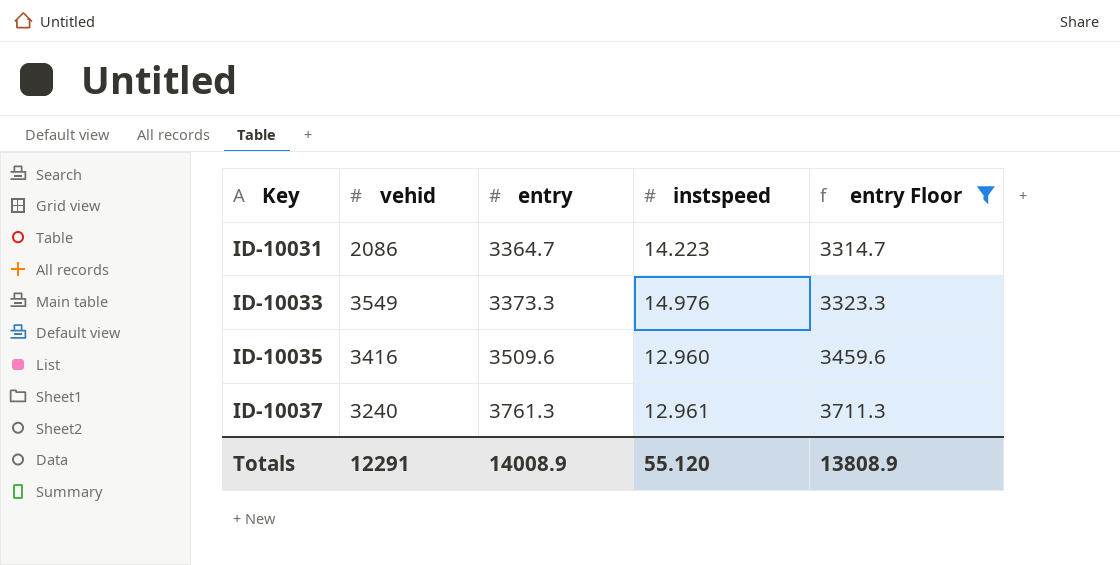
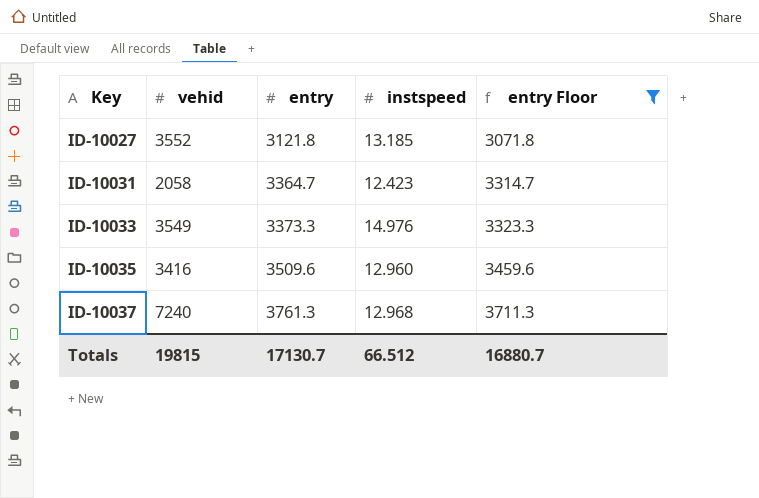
row ID-10027: none -> 3552 | 3121.8 | 13.185 | 3071.8
ID-10031 | vehid: 2086 -> 2058
ID-10031 | instspeed: 14.223 -> 12.423
ID-10037 | vehid: 3240 -> 7240
ID-10037 | instspeed: 12.961 -> 12.968
Totals | vehid: 12291 -> 19815
Totals | entry: 14008.9 -> 17130.7
Totals | instspeed: 55.120 -> 66.512
Totals | entry Floor: 13808.9 -> 16880.7

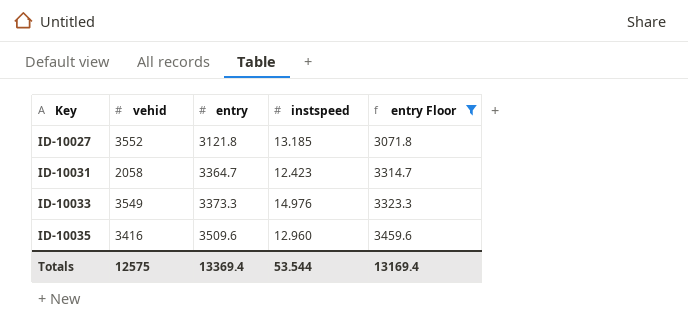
row ID-10037: 7240 | 3761.3 | 12.968 | 3711.3 -> none
Totals | vehid: 19815 -> 12575
Totals | entry: 17130.7 -> 13369.4
Totals | instspeed: 66.512 -> 53.544
Totals | entry Floor: 16880.7 -> 13169.4

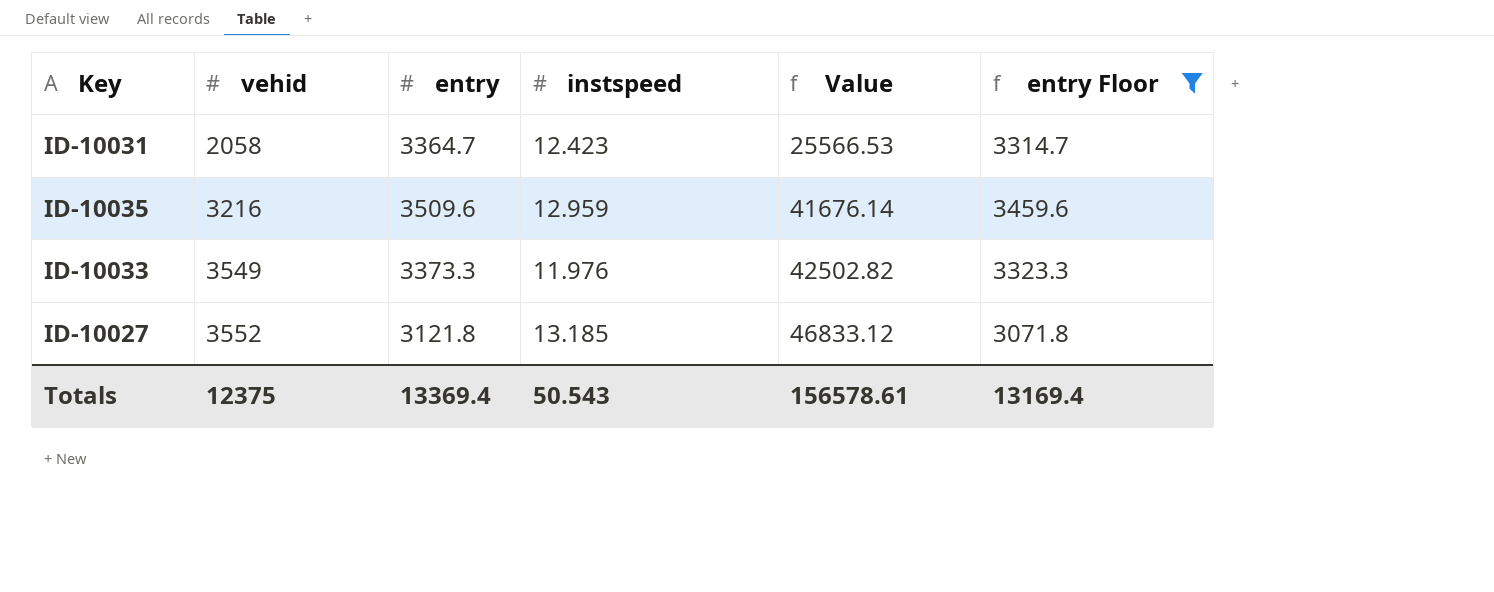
row order: Key ascending -> vehid ascending
column Value | formula: none -> [vehid] * [instspeed]
ID-10035 | vehid: 3416 -> 3216
ID-10035 | instspeed: 12.960 -> 12.959
ID-10033 | instspeed: 14.976 -> 11.976
Totals | vehid: 12575 -> 12375
Totals | instspeed: 53.544 -> 50.543

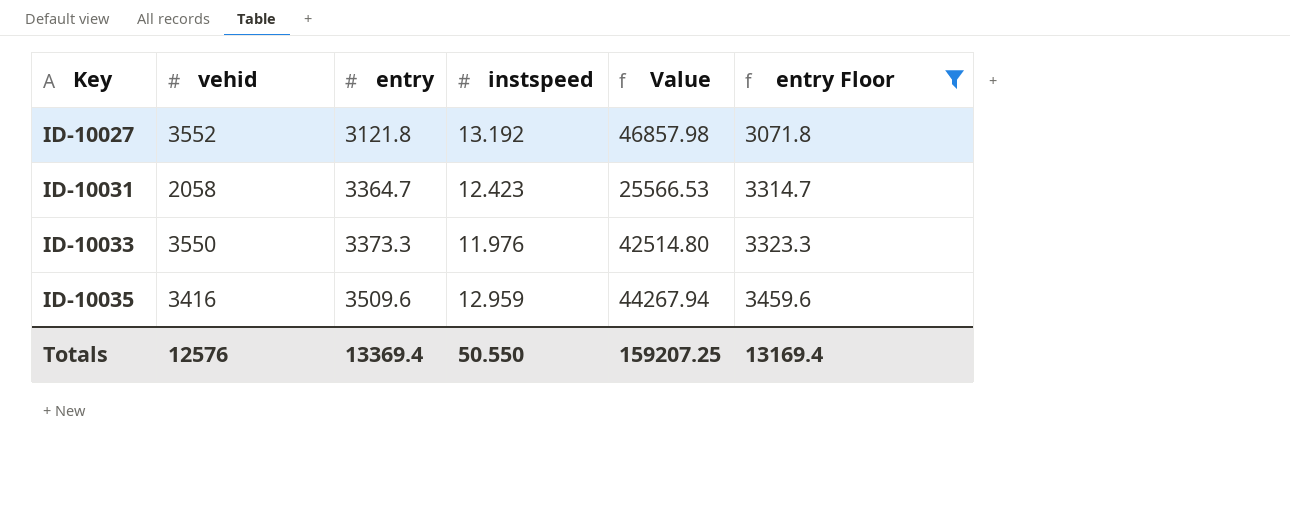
row order: vehid ascending -> Key ascending
ID-10027 | instspeed: 13.185 -> 13.192
ID-10027 | Value: 46833.12 -> 46857.98
ID-10033 | vehid: 3549 -> 3550
ID-10033 | Value: 42502.82 -> 42514.80
ID-10035 | vehid: 3216 -> 3416
ID-10035 | Value: 41676.14 -> 44267.94
Totals | vehid: 12375 -> 12576
Totals | instspeed: 50.543 -> 50.550
Totals | Value: 156578.61 -> 159207.25

